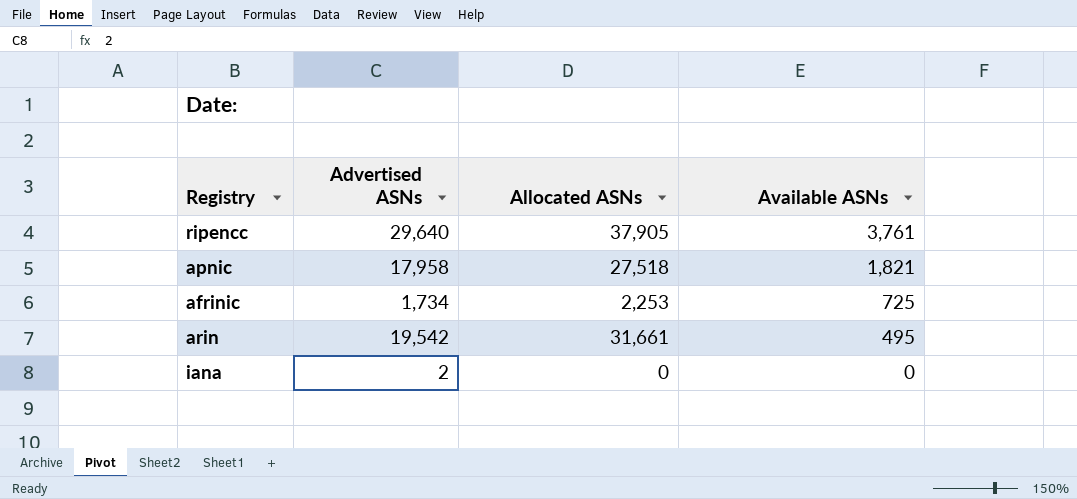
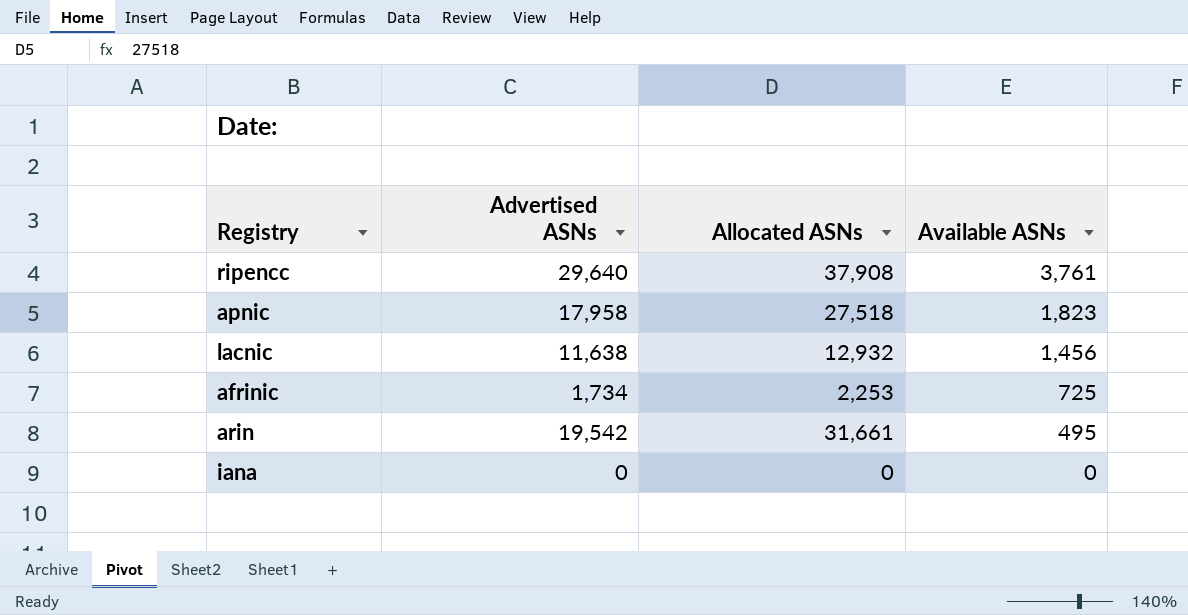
ripencc | Allocated ASNs: 37,905 -> 37,908
apnic | Available ASNs: 1,821 -> 1,823
row lacnic: none -> 11,638 | 12,932 | 1,456
iana | Advertised ASNs: 2 -> 0

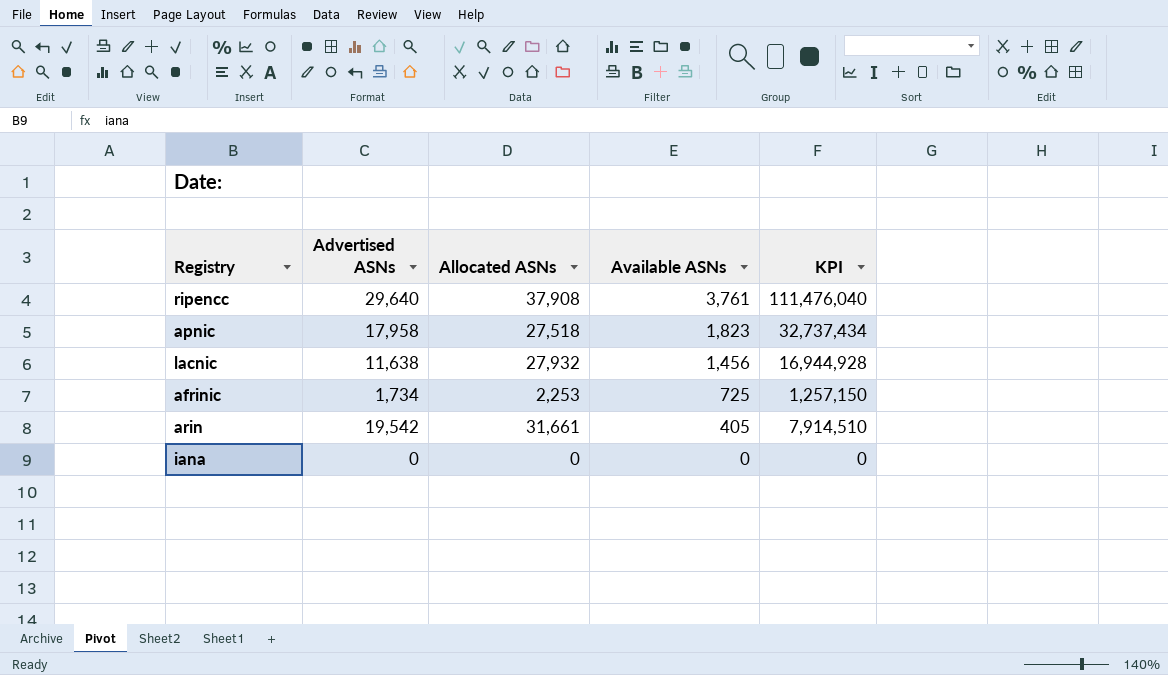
column KPI | formula: none -> [Advertised ASNs] * [Available ASNs]
lacnic | Allocated ASNs: 12,932 -> 27,932
arin | Available ASNs: 495 -> 405

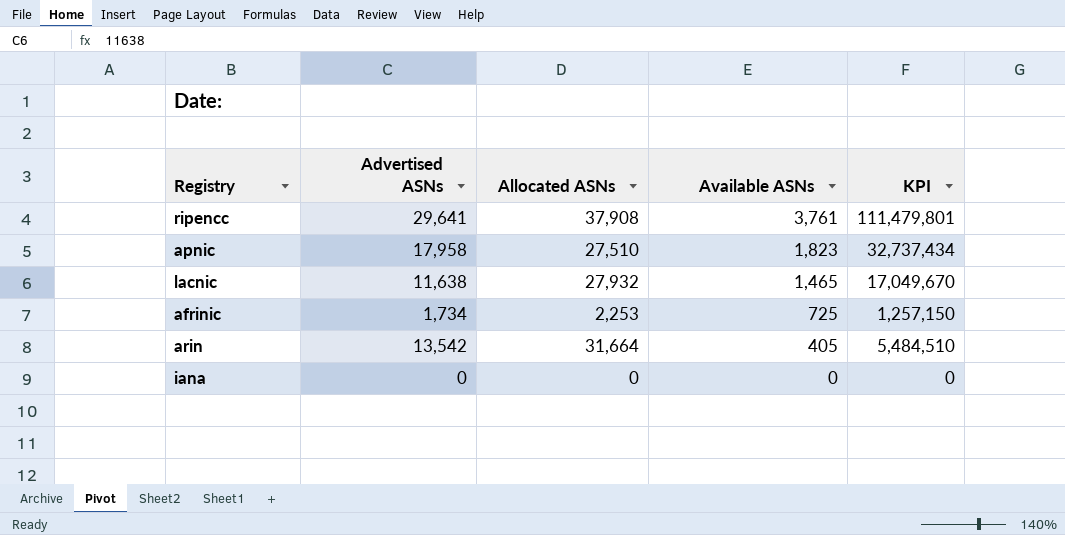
ripencc | Advertised ASNs: 29,640 -> 29,641
ripencc | KPI: 111,476,040 -> 111,479,801
apnic | Allocated ASNs: 27,518 -> 27,510
lacnic | Available ASNs: 1,456 -> 1,465
lacnic | KPI: 16,944,928 -> 17,049,670
arin | Advertised ASNs: 19,542 -> 13,542
arin | Allocated ASNs: 31,661 -> 31,664
arin | KPI: 7,914,510 -> 5,484,510

